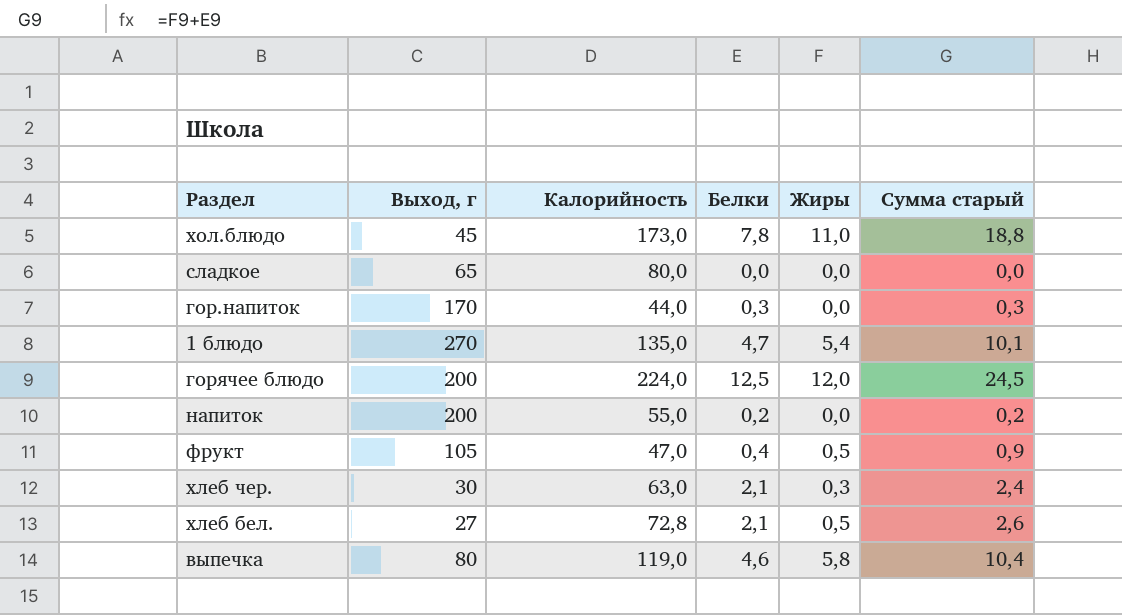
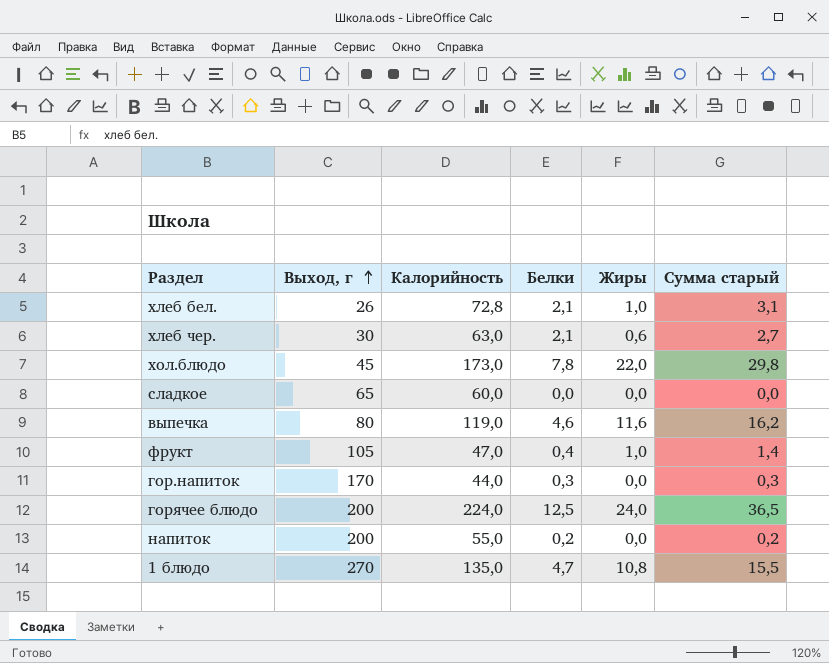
row order: none -> Выход, г ascending
хлеб бел. | Выход, г: 27 -> 26
хлеб бел. | Жиры: 0,5 -> 1,0
хлеб бел. | Сумма старый: 2,6 -> 3,1
хлеб чер. | Жиры: 0,3 -> 0,6
хлеб чер. | Сумма старый: 2,4 -> 2,7
хол.блюдо | Жиры: 11,0 -> 22,0
хол.блюдо | Сумма старый: 18,8 -> 29,8
сладкое | Калорийность: 80,0 -> 60,0
выпечка | Жиры: 5,8 -> 11,6
выпечка | Сумма старый: 10,4 -> 16,2
фрукт | Жиры: 0,5 -> 1,0
фрукт | Сумма старый: 0,9 -> 1,4
горячее блюдо | Жиры: 12,0 -> 24,0
горячее блюдо | Сумма старый: 24,5 -> 36,5
1 блюдо | Жиры: 5,4 -> 10,8
1 блюдо | Сумма старый: 10,1 -> 15,5

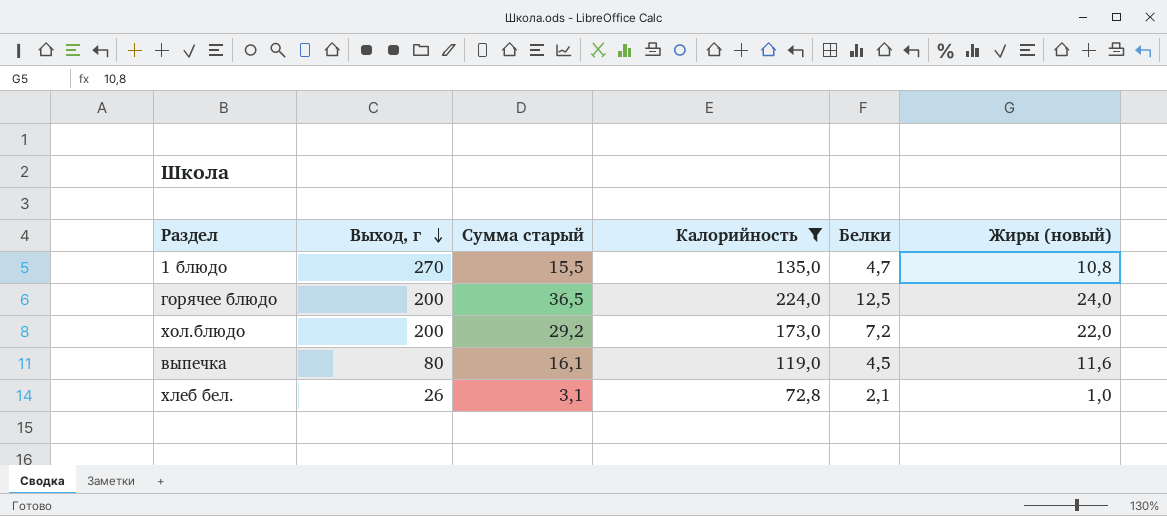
filter: none -> Калорийность >= 72,8
row order: Выход, г ascending -> Выход, г descending
column Сумма старый | position: 6 -> 3
column name: Жиры -> Жиры (новый)
хол.блюдо | Выход, г: 45 -> 200
хол.блюдо | Сумма старый: 29,8 -> 29,2
хол.блюдо | Белки: 7,8 -> 7,2
выпечка | Сумма старый: 16,2 -> 16,1
выпечка | Белки: 4,6 -> 4,5

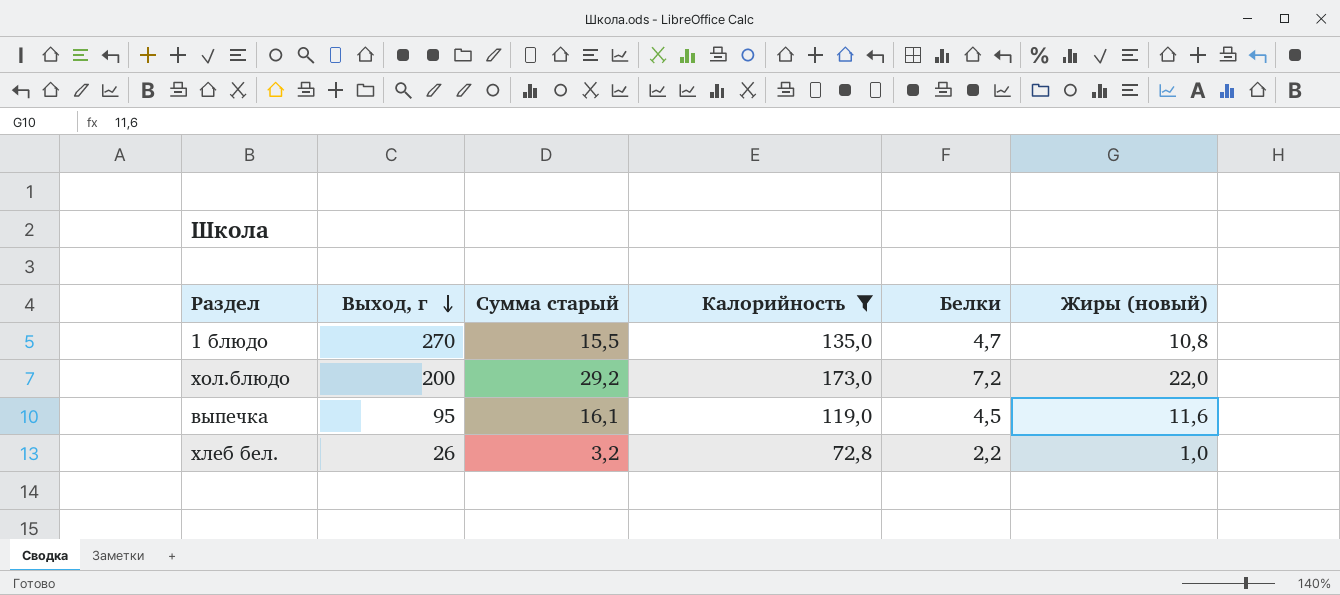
row горячее блюдо: 200 | 36,5 | 224,0 | 12,5 | 24,0 -> none
выпечка | Выход, г: 80 -> 95
хлеб бел. | Сумма старый: 3,1 -> 3,2
хлеб бел. | Белки: 2,1 -> 2,2

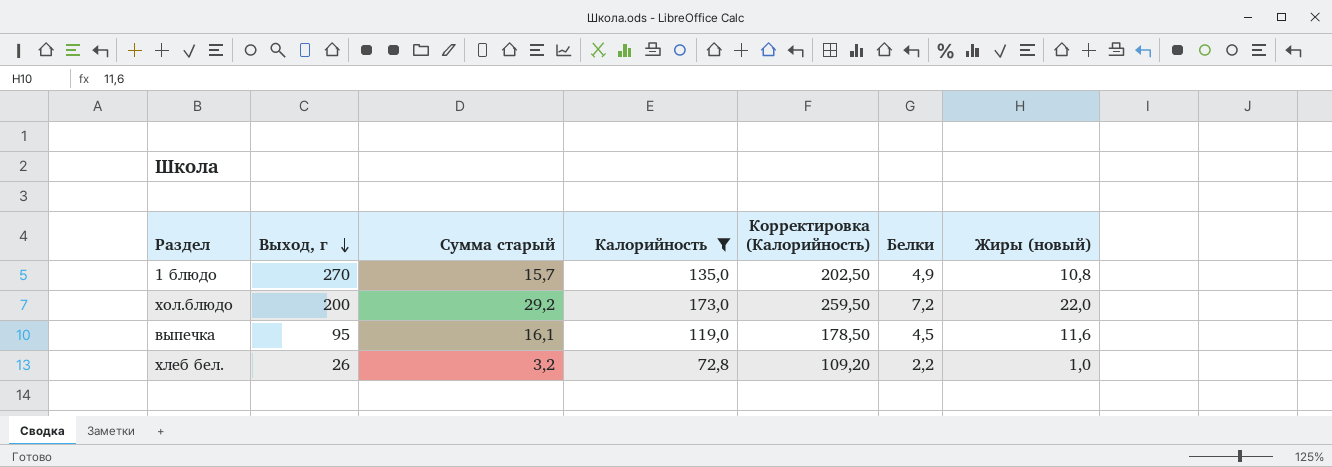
column Корректировка (Калорийность) | formula: none -> [Калорийность] * 1,5
1 блюдо | Сумма старый: 15,5 -> 15,7
1 блюдо | Белки: 4,7 -> 4,9

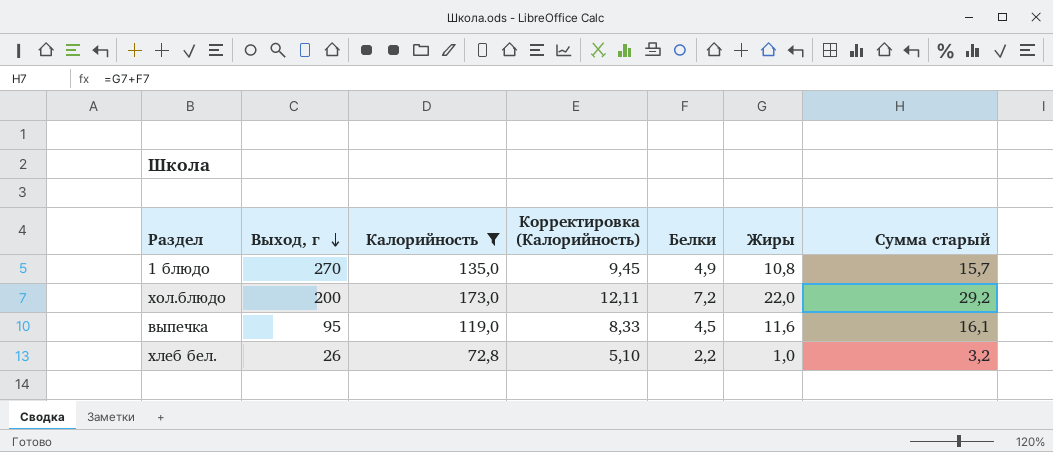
column Корректировка (Калорийность) | formula: [Калорийность] * 1,5 -> [Калорийность] * 0,07
column name: Жиры (новый) -> Жиры
column Сумма старый | position: 3 -> 7

